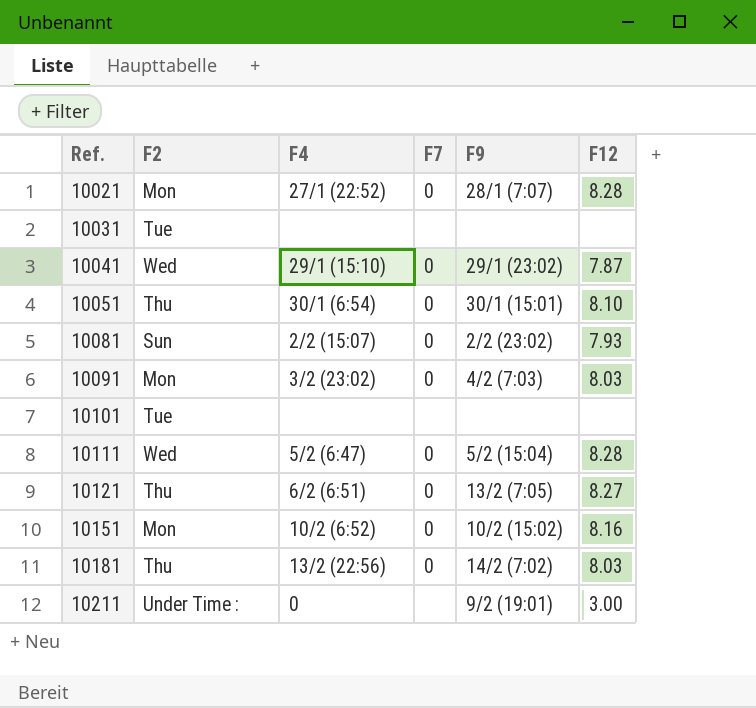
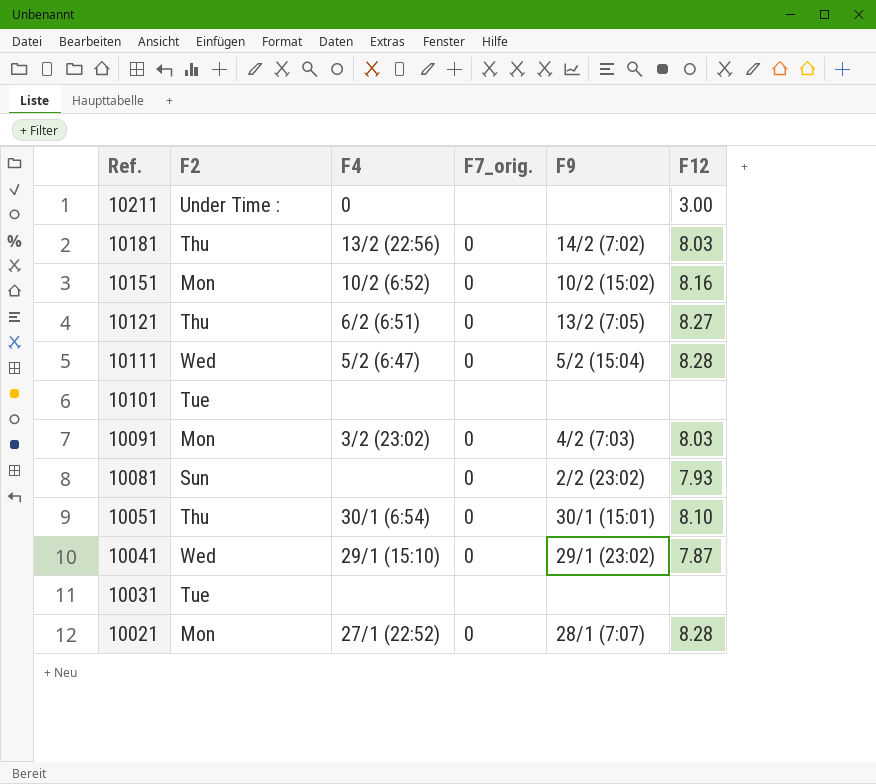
row order: Ref. ascending -> Ref. descending
column name: F7 -> F7_orig.
10211 | F9: 9/2 (19:01) -> none
10081 | F4: 2/2 (15:07) -> none

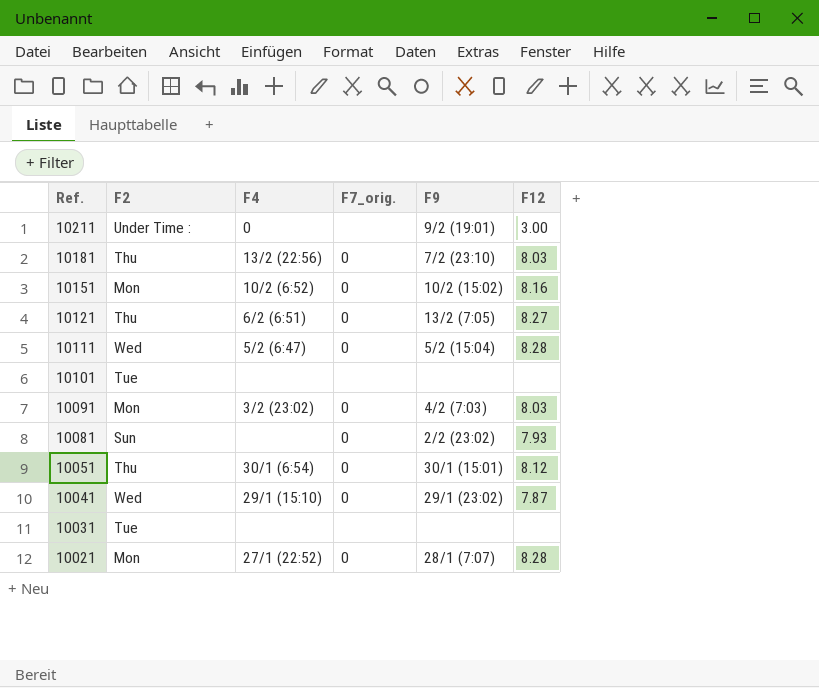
10211 | F9: none -> 9/2 (19:01)
10181 | F9: 14/2 (7:02) -> 7/2 (23:10)
10051 | F12: 8.10 -> 8.12

